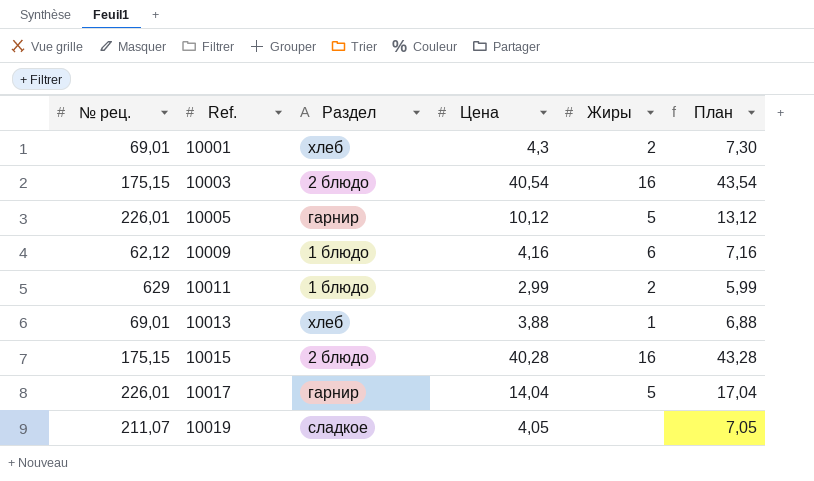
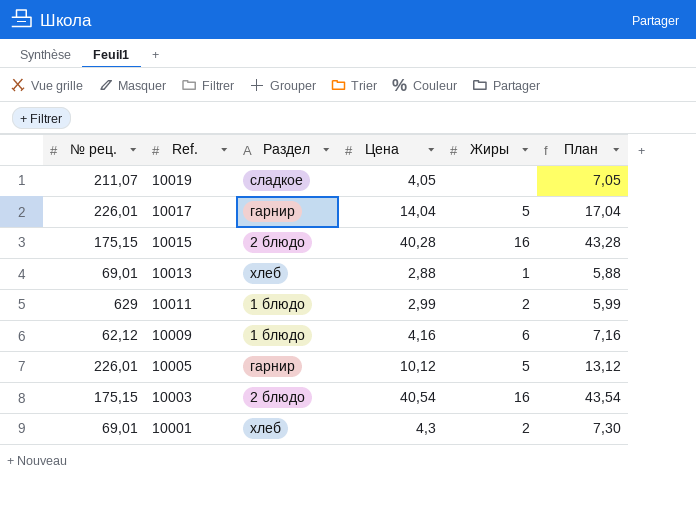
row order: Ref. ascending -> Ref. descending
10013 | Цена: 3,88 -> 2,88
10013 | План: 6,88 -> 5,88

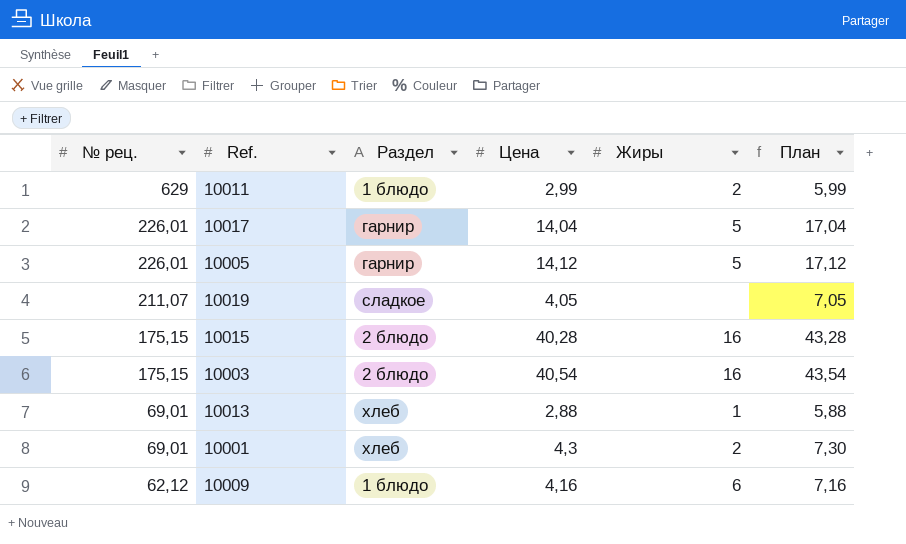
row order: Ref. descending -> № рец. descending
10005 | Цена: 10,12 -> 14,12
10005 | План: 13,12 -> 17,12

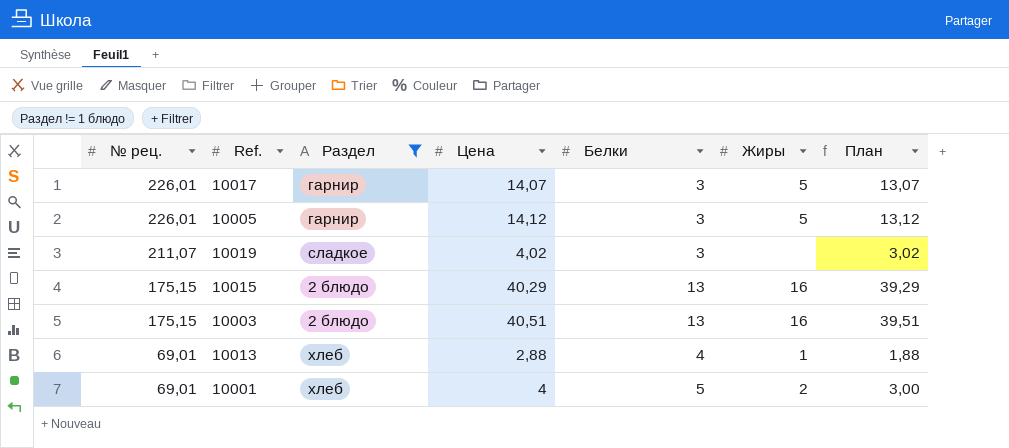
filter: none -> Раздел != 1 блюдо
column Белки | position: none -> 5
column План | formula: [Цена] + 3 -> [Цена] - 1
10017 | Цена: 14,04 -> 14,07
10019 | Цена: 4,05 -> 4,02
10015 | Цена: 40,28 -> 40,29
10003 | Цена: 40,54 -> 40,51
10001 | Цена: 4,3 -> 4

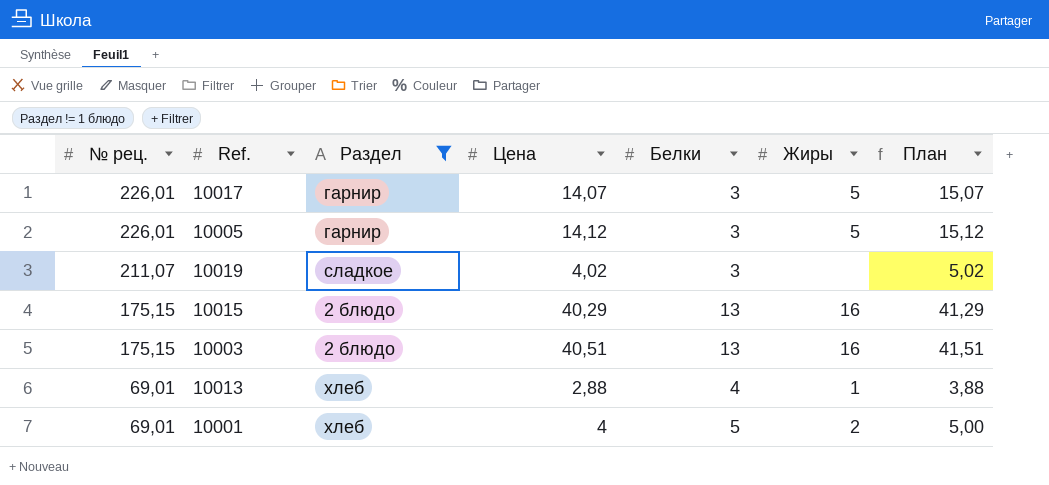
column План | formula: [Цена] - 1 -> [Цена] + 1

